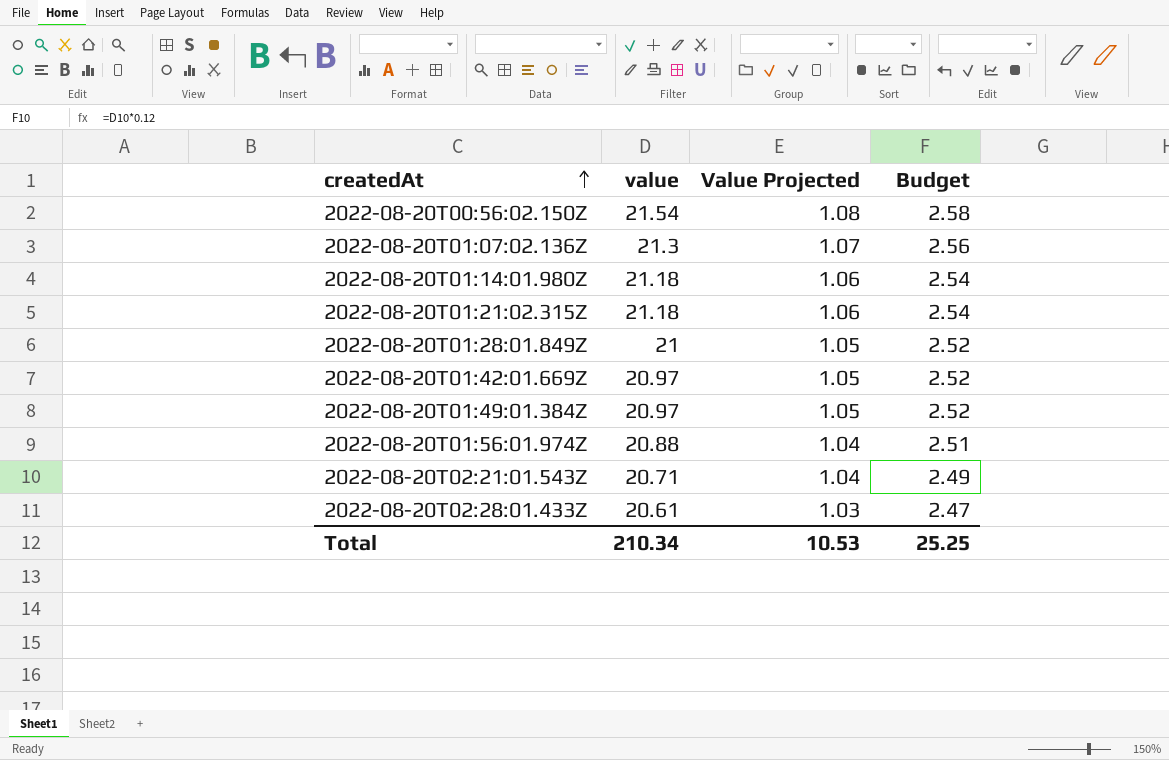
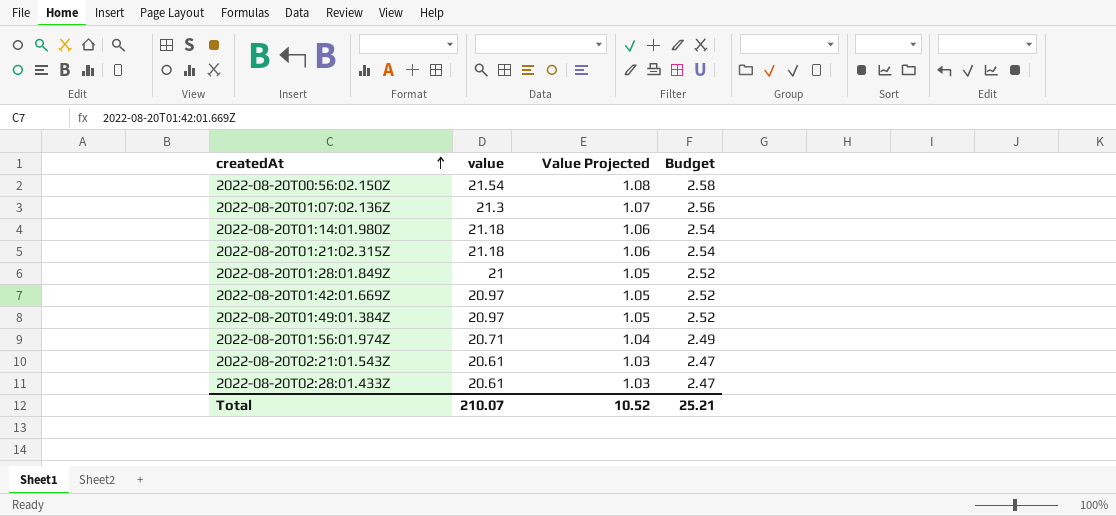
2022-08-20T01:56:01.974Z | value: 20.88 -> 20.71
2022-08-20T01:56:01.974Z | Budget: 2.51 -> 2.49
2022-08-20T02:21:01.543Z | value: 20.71 -> 20.61
2022-08-20T02:21:01.543Z | Value Projected: 1.04 -> 1.03
2022-08-20T02:21:01.543Z | Budget: 2.49 -> 2.47
Total | value: 210.34 -> 210.07
Total | Value Projected: 10.53 -> 10.52
Total | Budget: 25.25 -> 25.21

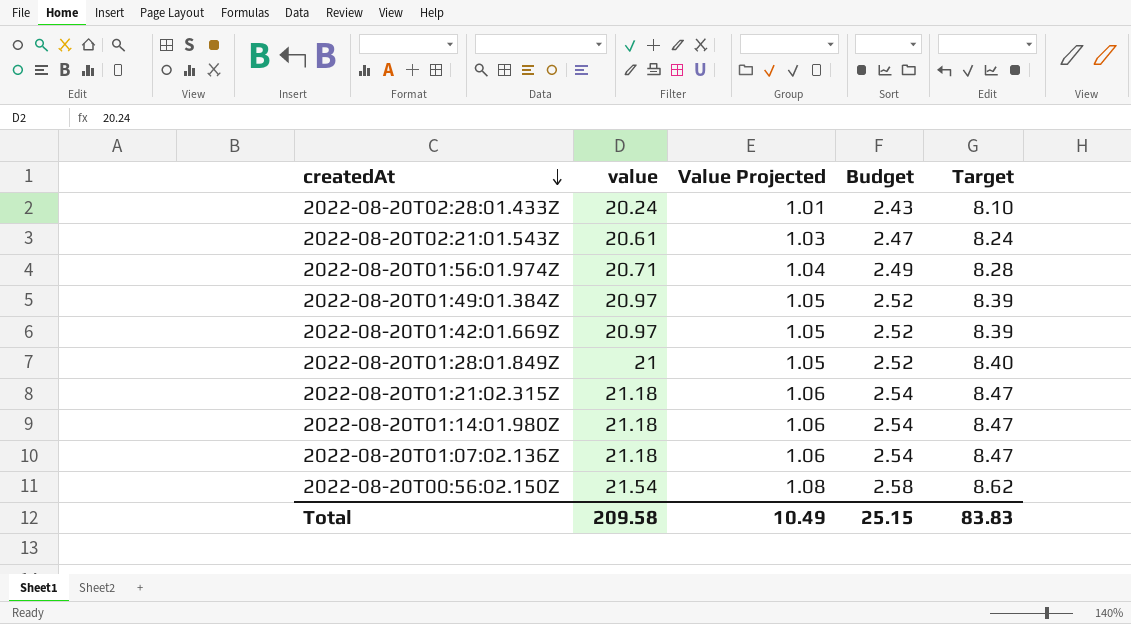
row order: createdAt ascending -> createdAt descending
column Target | formula: none -> [value] * 0.4
2022-08-20T02:28:01.433Z | value: 20.61 -> 20.24
2022-08-20T02:28:01.433Z | Value Projected: 1.03 -> 1.01
2022-08-20T02:28:01.433Z | Budget: 2.47 -> 2.43
2022-08-20T01:07:02.136Z | value: 21.3 -> 21.18
2022-08-20T01:07:02.136Z | Value Projected: 1.07 -> 1.06
2022-08-20T01:07:02.136Z | Budget: 2.56 -> 2.54
Total | value: 210.07 -> 209.58
Total | Value Projected: 10.52 -> 10.49
Total | Budget: 25.21 -> 25.15

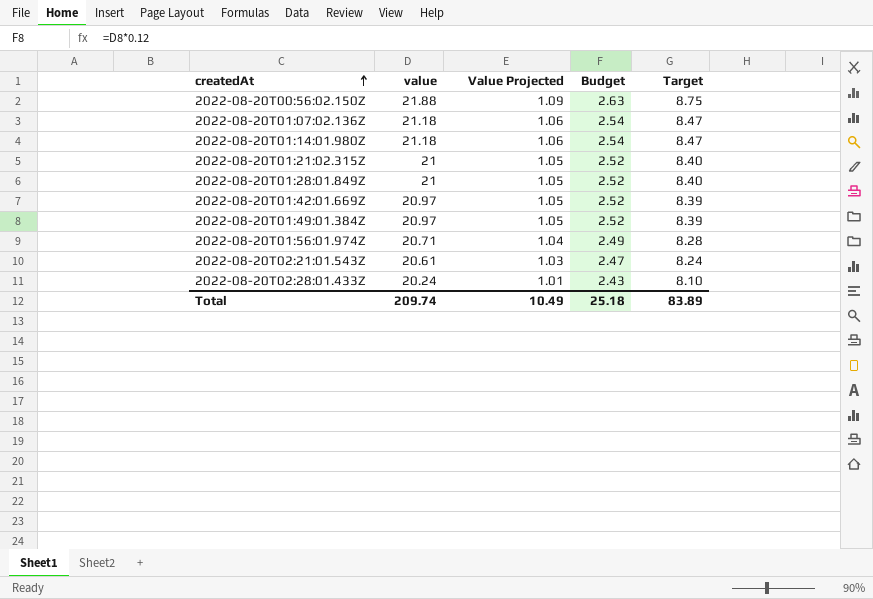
row order: createdAt descending -> createdAt ascending
2022-08-20T00:56:02.150Z | value: 21.54 -> 21.88
2022-08-20T00:56:02.150Z | Value Projected: 1.08 -> 1.09
2022-08-20T00:56:02.150Z | Budget: 2.58 -> 2.63
2022-08-20T00:56:02.150Z | Target: 8.62 -> 8.75
2022-08-20T01:21:02.315Z | value: 21.18 -> 21
2022-08-20T01:21:02.315Z | Value Projected: 1.06 -> 1.05
2022-08-20T01:21:02.315Z | Budget: 2.54 -> 2.52
2022-08-20T01:21:02.315Z | Target: 8.47 -> 8.40
Total | value: 209.58 -> 209.74
Total | Budget: 25.15 -> 25.18
Total | Target: 83.83 -> 83.89

